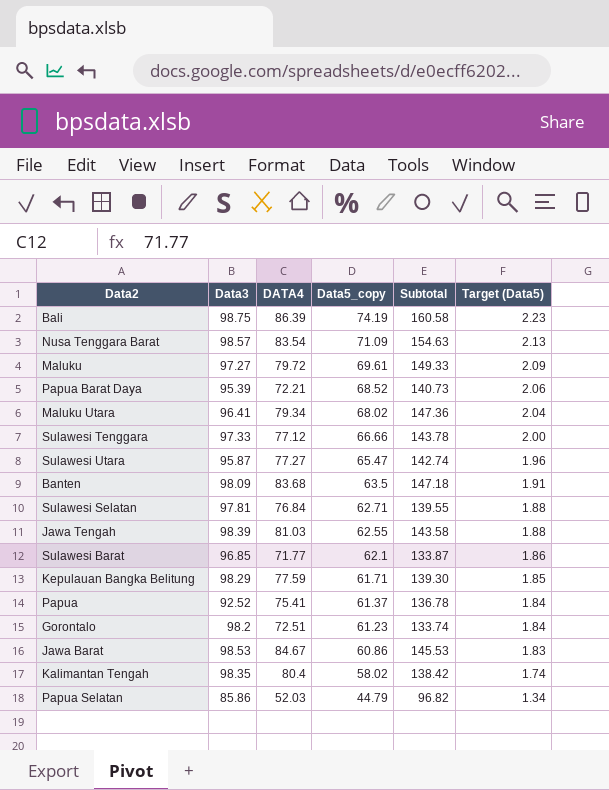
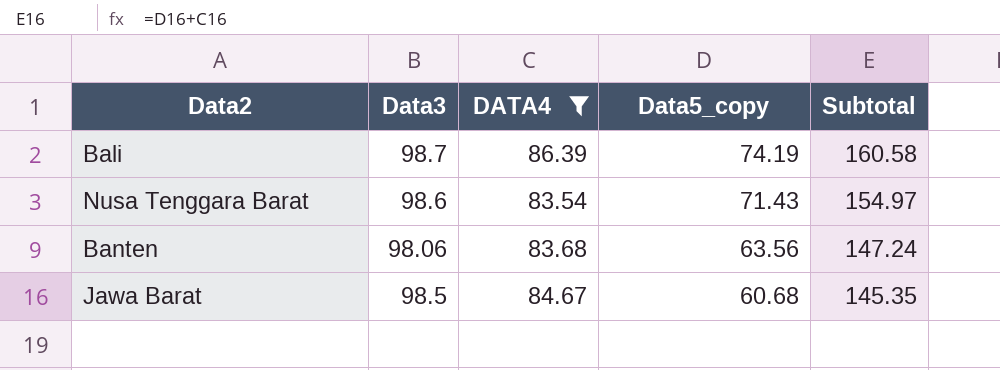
filter: none -> DATA4 >= 83.54
column Target (Data5) | formula: [Data5_copy] * 0.03 -> none
Bali | Data3: 98.75 -> 98.7
Nusa Tenggara Barat | Data3: 98.57 -> 98.6
Nusa Tenggara Barat | Data5_copy: 71.09 -> 71.43
Nusa Tenggara Barat | Subtotal: 154.63 -> 154.97
Banten | Data3: 98.09 -> 98.06
Banten | Data5_copy: 63.5 -> 63.56
Banten | Subtotal: 147.18 -> 147.24
Jawa Barat | Data3: 98.53 -> 98.5
Jawa Barat | Data5_copy: 60.86 -> 60.68
Jawa Barat | Subtotal: 145.53 -> 145.35

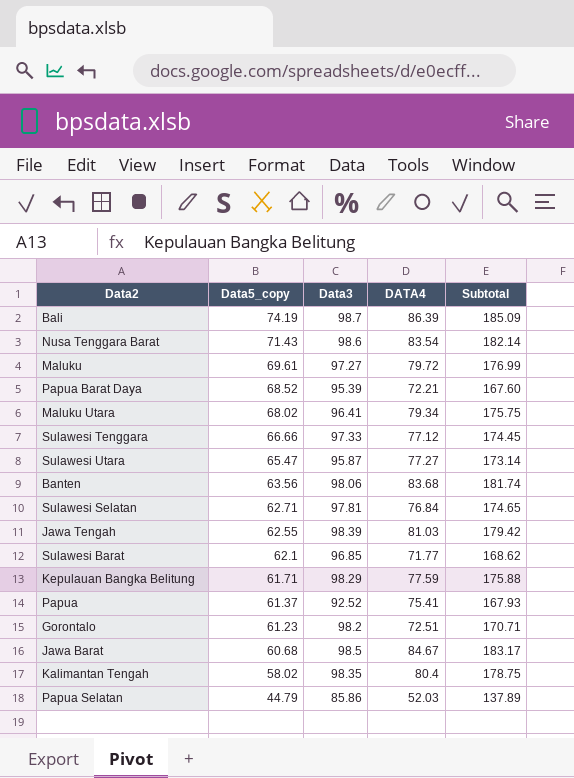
filter: DATA4 >= 83.54 -> none
column Data5_copy | position: 4 -> 2
column Subtotal | formula: [DATA4] + [Data5_copy] -> [Data3] + [DATA4]

